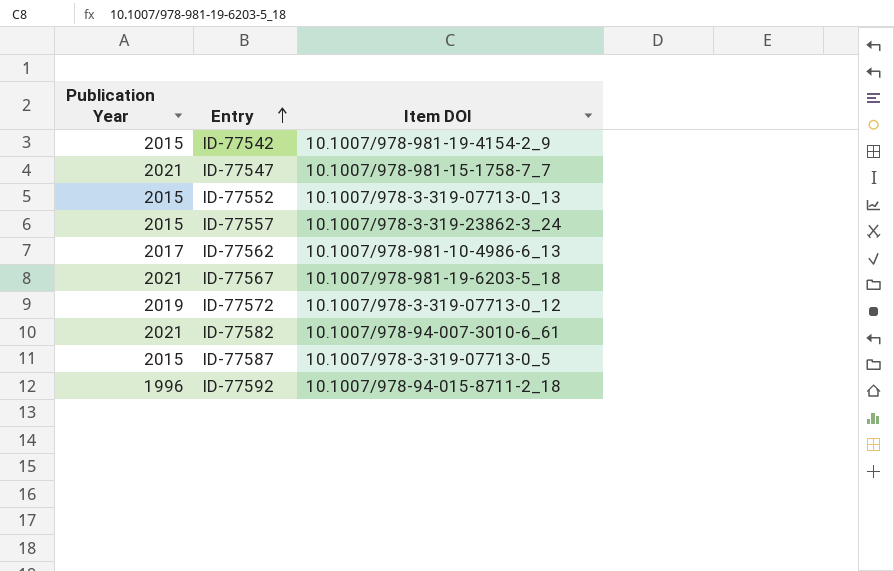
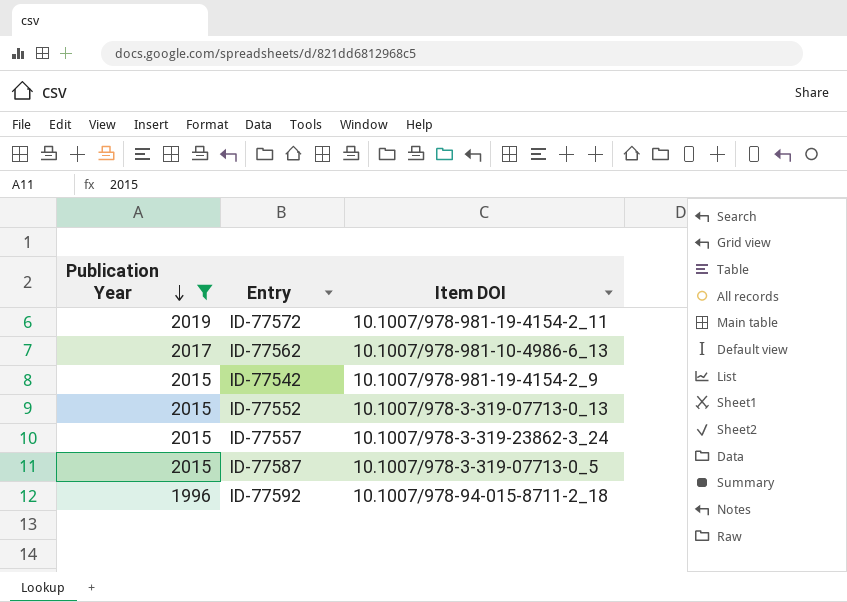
filter: none -> Publication Year != 2021
row order: Entry ascending -> Publication Year descending
ID-77572 | Item DOI: 10.1007/978-3-319-07713-0_12 -> 10.1007/978-981-19-4154-2_11

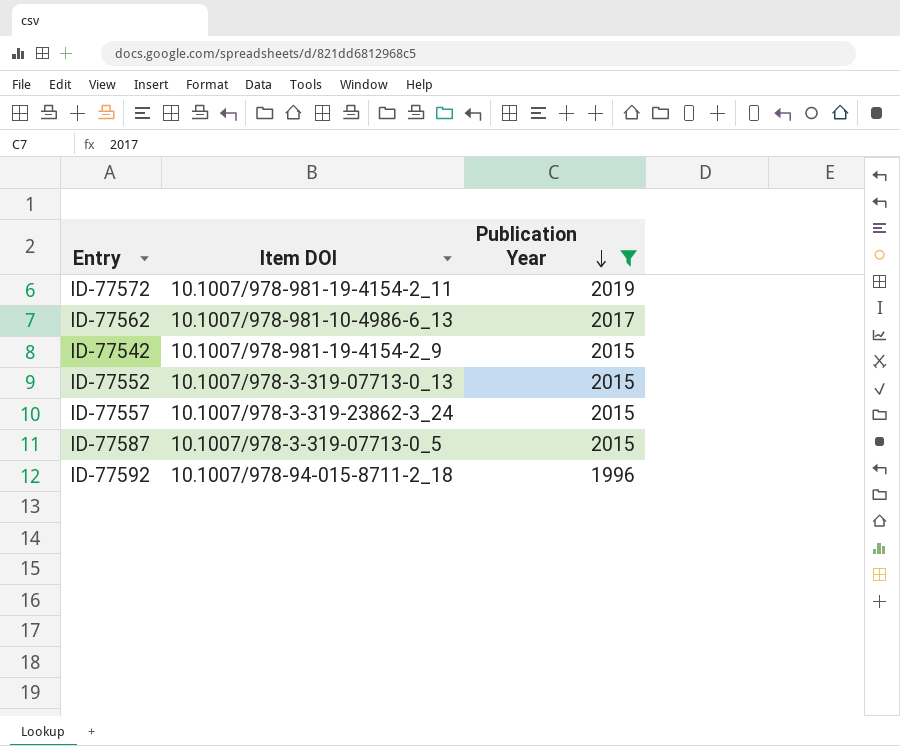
column Publication Year | position: 1 -> 3

